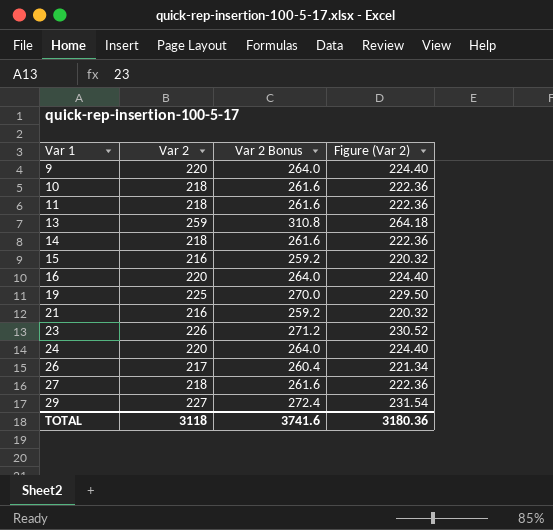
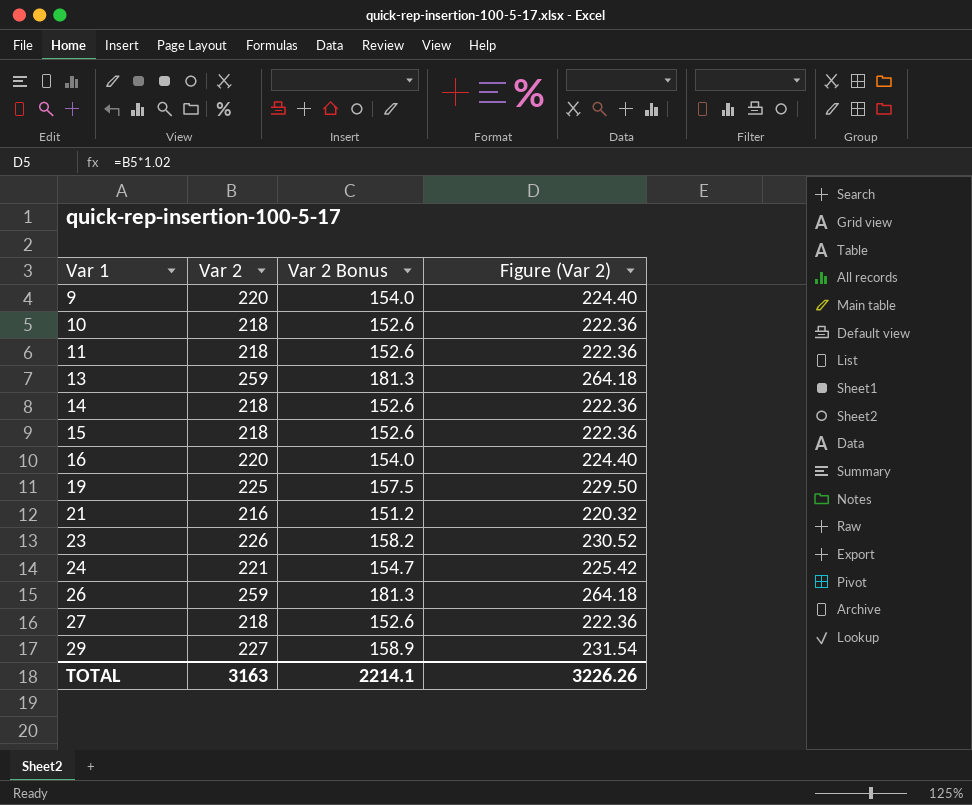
column Var 2 Bonus | formula: [Var 2] * 1.2 -> [Var 2] * 0.7
15 | Var 2: 216 -> 218
15 | Figure (Var 2): 220.32 -> 222.36
24 | Var 2: 220 -> 221
24 | Figure (Var 2): 224.40 -> 225.42
26 | Var 2: 217 -> 259
26 | Figure (Var 2): 221.34 -> 264.18
TOTAL | Var 2: 3118 -> 3163
TOTAL | Var 2 Bonus: 3741.6 -> 2214.1
TOTAL | Figure (Var 2): 3180.36 -> 3226.26

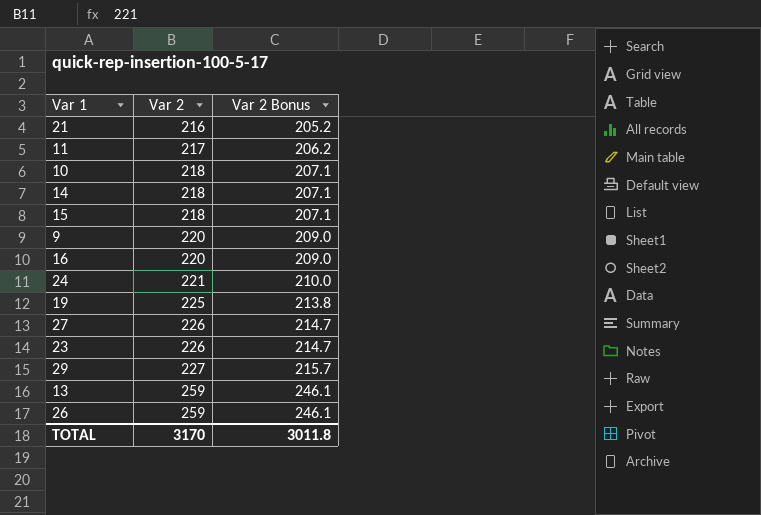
row order: Var 1 ascending -> Var 2 ascending
column Figure (Var 2) | formula: [Var 2] * 1.02 -> none
column Var 2 Bonus | formula: [Var 2] * 0.7 -> [Var 2] * 0.95
11 | Var 2: 218 -> 217
27 | Var 2: 218 -> 226
TOTAL | Var 2: 3163 -> 3170
TOTAL | Var 2 Bonus: 2214.1 -> 3011.8

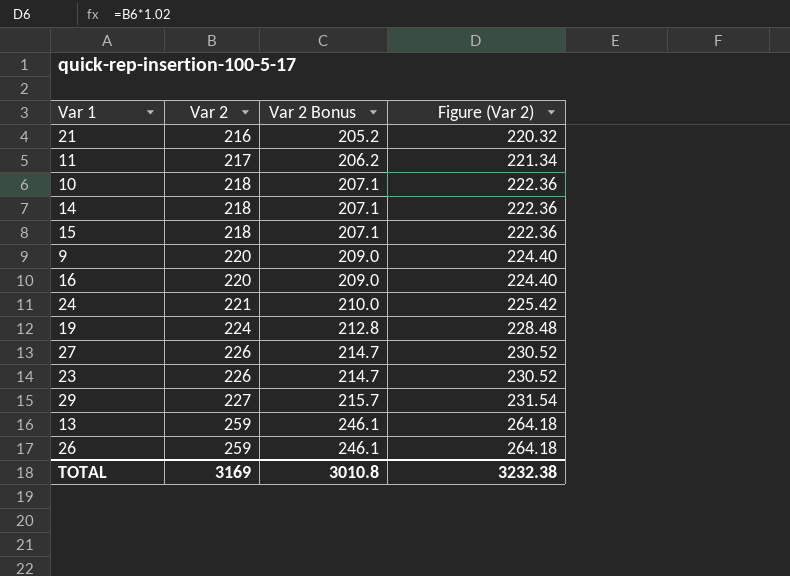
column Figure (Var 2) | formula: none -> [Var 2] * 1.02
19 | Var 2: 225 -> 224
19 | Var 2 Bonus: 213.8 -> 212.8
TOTAL | Var 2: 3170 -> 3169
TOTAL | Var 2 Bonus: 3011.8 -> 3010.8

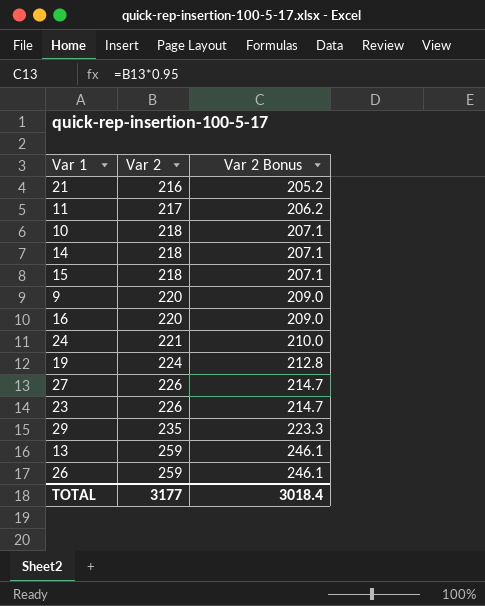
column Figure (Var 2) | formula: [Var 2] * 1.02 -> none
29 | Var 2: 227 -> 235
29 | Var 2 Bonus: 215.7 -> 223.3
TOTAL | Var 2: 3169 -> 3177
TOTAL | Var 2 Bonus: 3010.8 -> 3018.4

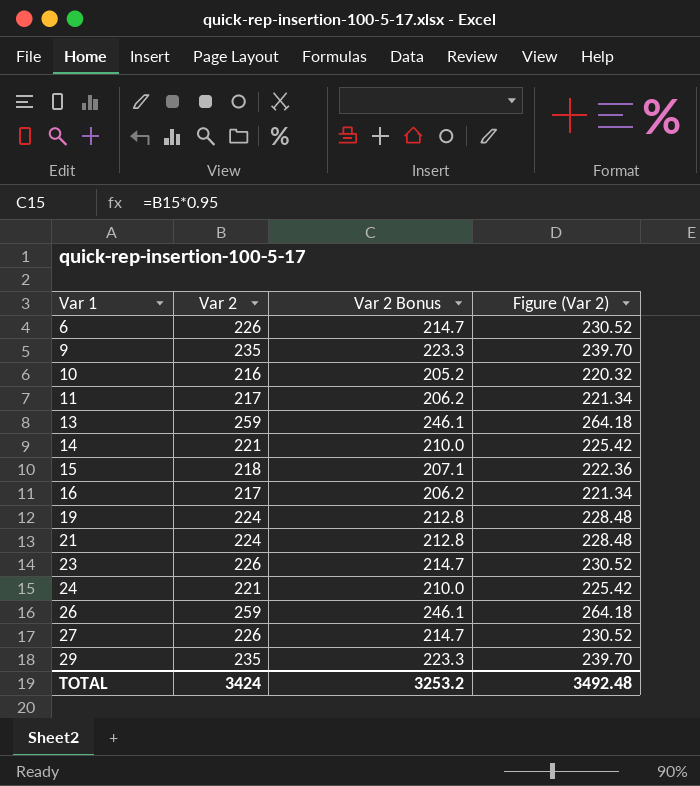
row order: Var 2 ascending -> Var 1 ascending
column Figure (Var 2) | formula: none -> [Var 2] * 1.02
row 6: none -> 226 | 214.7 | 230.52
9 | Var 2: 220 -> 235
9 | Var 2 Bonus: 209.0 -> 223.3
10 | Var 2: 218 -> 216
10 | Var 2 Bonus: 207.1 -> 205.2
14 | Var 2: 218 -> 221
14 | Var 2 Bonus: 207.1 -> 210.0
16 | Var 2: 220 -> 217
16 | Var 2 Bonus: 209.0 -> 206.2
21 | Var 2: 216 -> 224
21 | Var 2 Bonus: 205.2 -> 212.8
TOTAL | Var 2: 3177 -> 3424
TOTAL | Var 2 Bonus: 3018.4 -> 3253.2

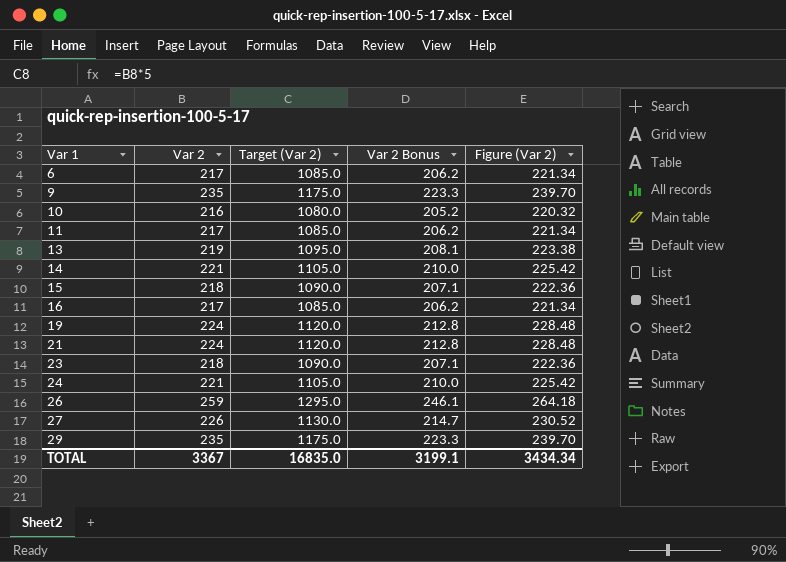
column Target (Var 2) | formula: none -> [Var 2] * 5
6 | Var 2: 226 -> 217
6 | Var 2 Bonus: 214.7 -> 206.2
6 | Figure (Var 2): 230.52 -> 221.34
13 | Var 2: 259 -> 219
13 | Var 2 Bonus: 246.1 -> 208.1
13 | Figure (Var 2): 264.18 -> 223.38
23 | Var 2: 226 -> 218
23 | Var 2 Bonus: 214.7 -> 207.1
23 | Figure (Var 2): 230.52 -> 222.36
TOTAL | Var 2: 3424 -> 3367
TOTAL | Var 2 Bonus: 3253.2 -> 3199.1
TOTAL | Figure (Var 2): 3492.48 -> 3434.34

